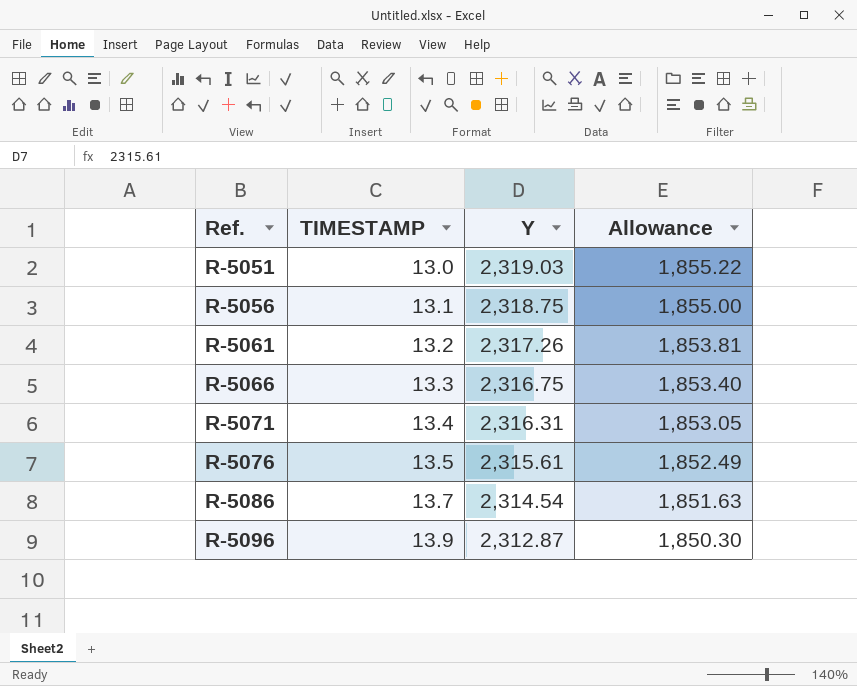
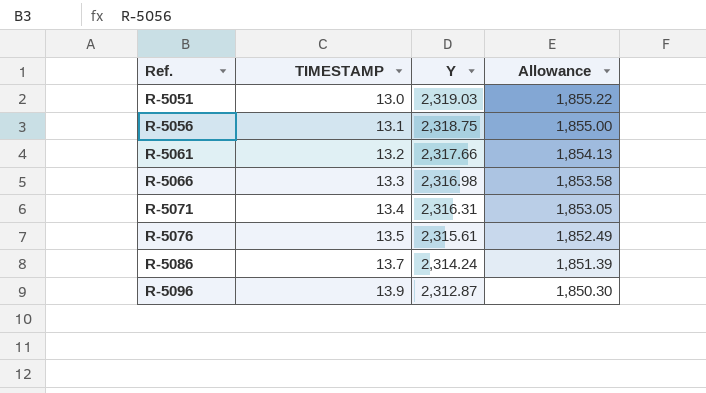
R-5061 | Y: 2,317.26 -> 2,317.66
R-5061 | Allowance: 1,853.81 -> 1,854.13
R-5066 | Y: 2,316.75 -> 2,316.98
R-5066 | Allowance: 1,853.40 -> 1,853.58
R-5086 | Y: 2,314.54 -> 2,314.24
R-5086 | Allowance: 1,851.63 -> 1,851.39

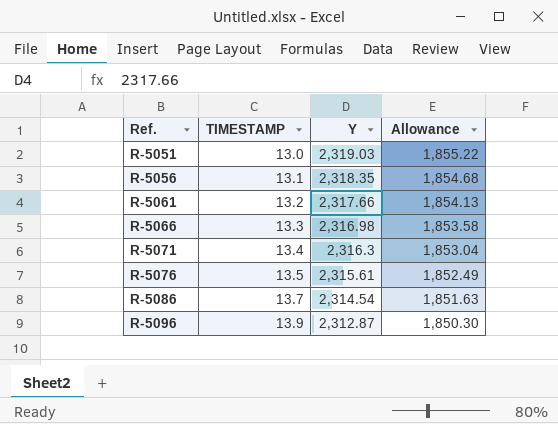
R-5056 | Y: 2,318.75 -> 2,318.35
R-5056 | Allowance: 1,855.00 -> 1,854.68
R-5071 | Y: 2,316.31 -> 2,316.3
R-5071 | Allowance: 1,853.05 -> 1,853.04
R-5086 | Y: 2,314.24 -> 2,314.54
R-5086 | Allowance: 1,851.39 -> 1,851.63

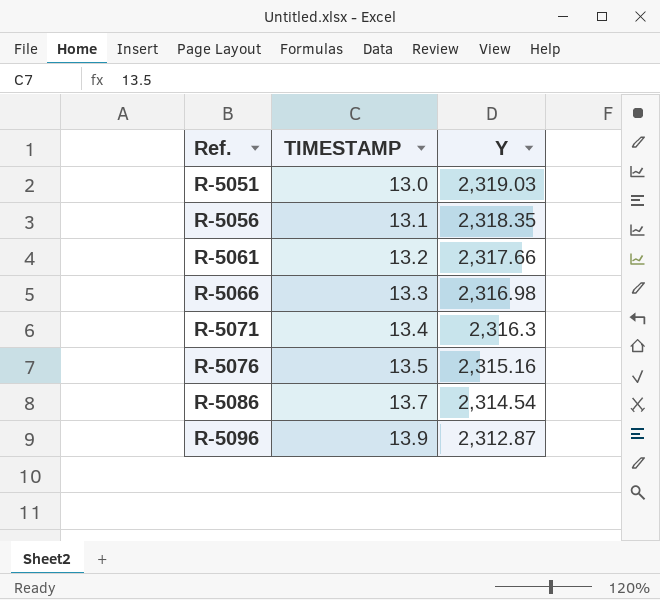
column Allowance | formula: [Y] * 0.8 -> none
R-5076 | Y: 2,315.61 -> 2,315.16

